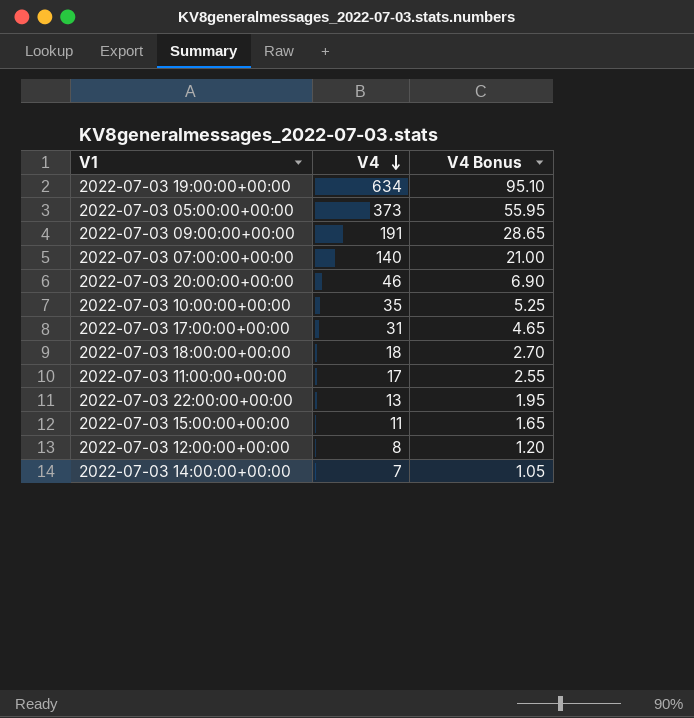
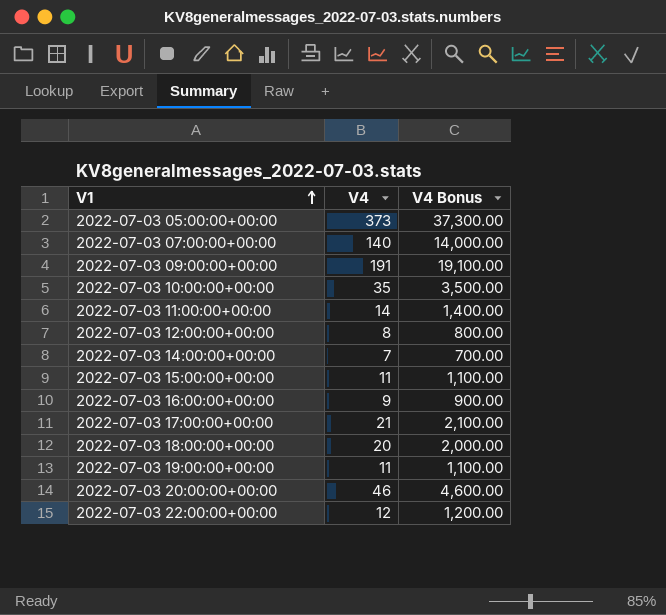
row order: V4 descending -> V1 ascending
column V4 Bonus | formula: [V4] * 0.15 -> [V4] * 100
2022-07-03 11:00:00+00:00 | V4: 17 -> 14
row 2022-07-03 16:00:00+00:00: none -> 9 | 900.00
2022-07-03 17:00:00+00:00 | V4: 31 -> 21
2022-07-03 18:00:00+00:00 | V4: 18 -> 20
2022-07-03 19:00:00+00:00 | V4: 634 -> 11
2022-07-03 22:00:00+00:00 | V4: 13 -> 12

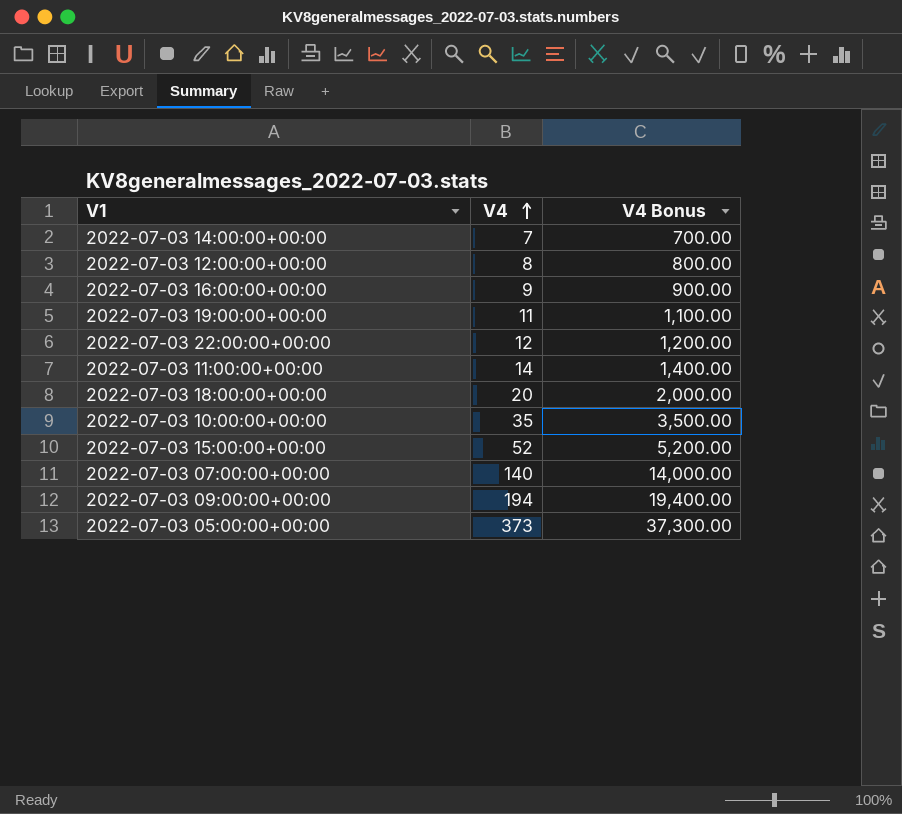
row order: V1 ascending -> V4 ascending
row 2022-07-03 17:00:00+00:00: 21 | 2,100.00 -> none
row 2022-07-03 20:00:00+00:00: 46 | 4,600.00 -> none
2022-07-03 15:00:00+00:00 | V4: 11 -> 52
2022-07-03 15:00:00+00:00 | V4 Bonus: 1,100.00 -> 5,200.00
2022-07-03 09:00:00+00:00 | V4: 191 -> 194
2022-07-03 09:00:00+00:00 | V4 Bonus: 19,100.00 -> 19,400.00

